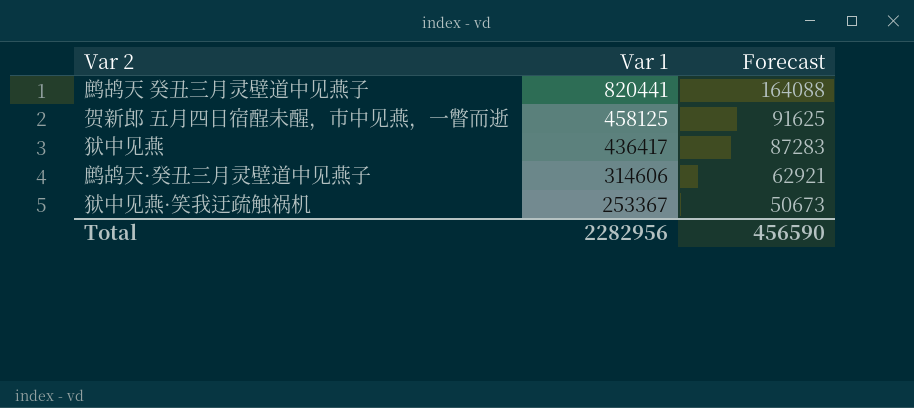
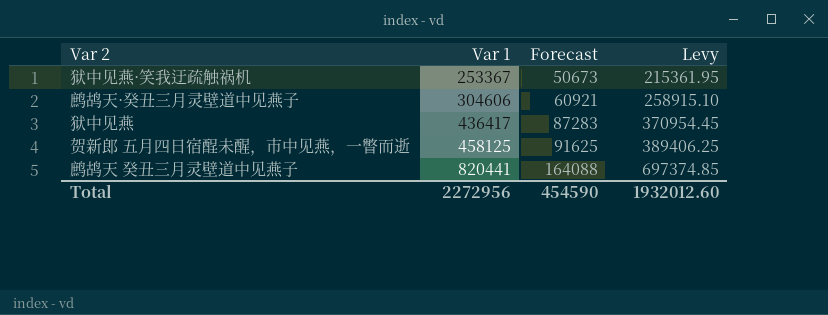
row order: Var 1 descending -> Var 1 ascending
column Levy | formula: none -> [Var 1] * 0.85
鹧鸪天·癸丑三月灵壁道中见燕子 | Var 1: 314606 -> 304606
鹧鸪天·癸丑三月灵壁道中见燕子 | Forecast: 62921 -> 60921
Total | Var 1: 2282956 -> 2272956
Total | Forecast: 456590 -> 454590

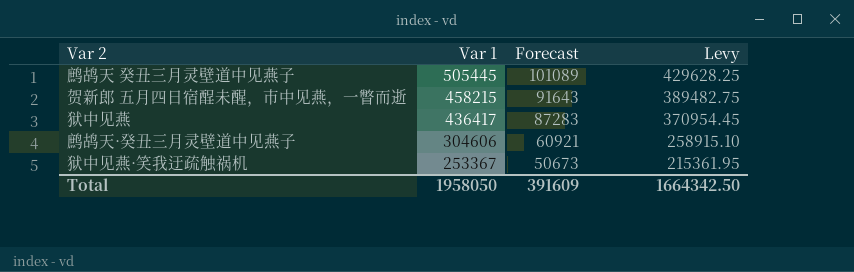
row order: Var 1 ascending -> Var 1 descending
鹧鸪天 癸丑三月灵壁道中见燕子 | Var 1: 820441 -> 505445
鹧鸪天 癸丑三月灵壁道中见燕子 | Forecast: 164088 -> 101089
鹧鸪天 癸丑三月灵壁道中见燕子 | Levy: 697374.85 -> 429628.25
贺新郎 五月四日宿酲未醒，市中见燕，一瞥而逝 | Var 1: 458125 -> 458215
贺新郎 五月四日宿酲未醒，市中见燕，一瞥而逝 | Forecast: 91625 -> 91643
贺新郎 五月四日宿酲未醒，市中见燕，一瞥而逝 | Levy: 389406.25 -> 389482.75
Total | Var 1: 2272956 -> 1958050
Total | Forecast: 454590 -> 391609
Total | Levy: 1932012.60 -> 1664342.50

